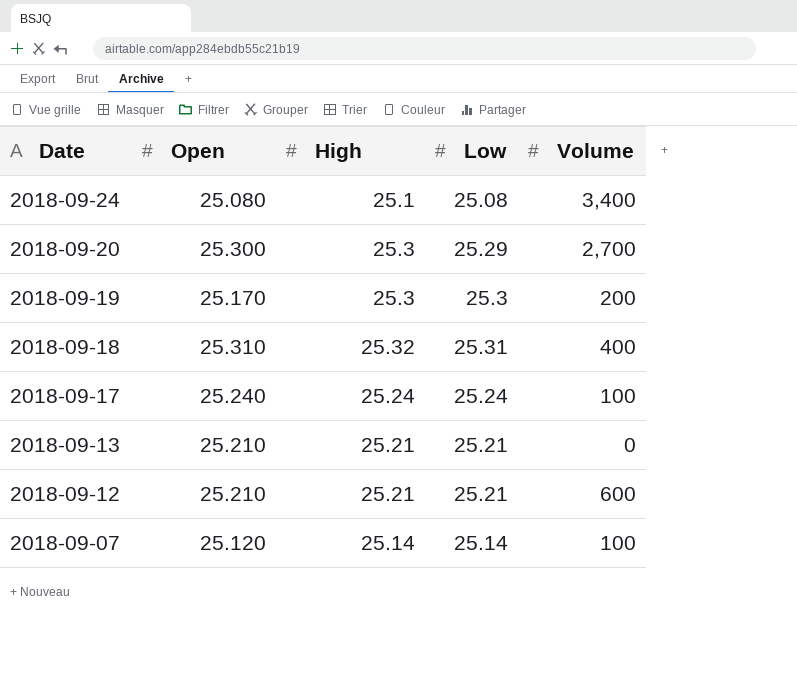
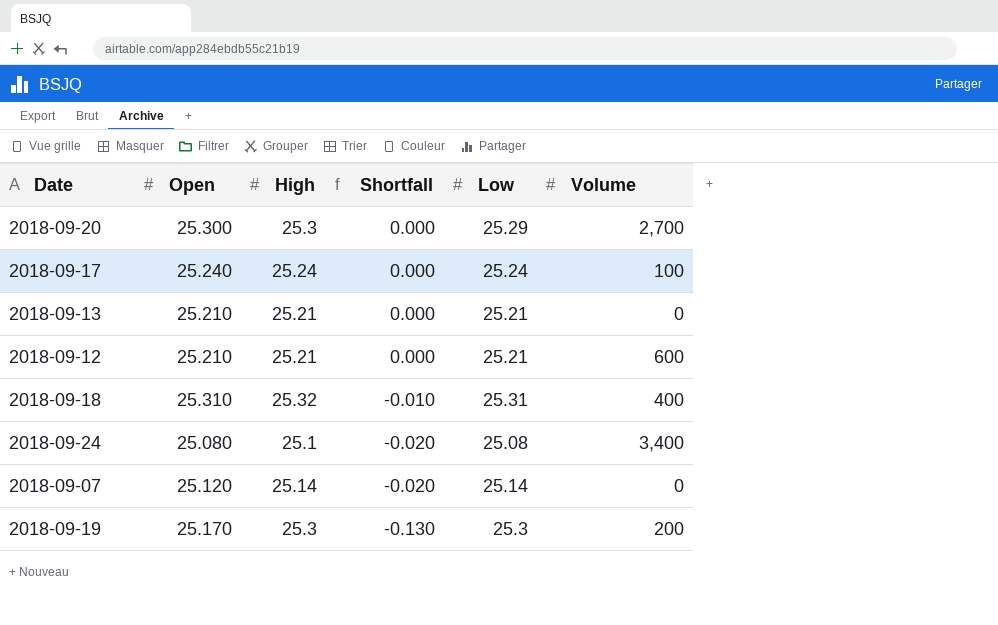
row order: Date descending -> Shortfall descending
column Shortfall | formula: none -> [Open] - [High]
2018-09-07 | Volume: 100 -> 0

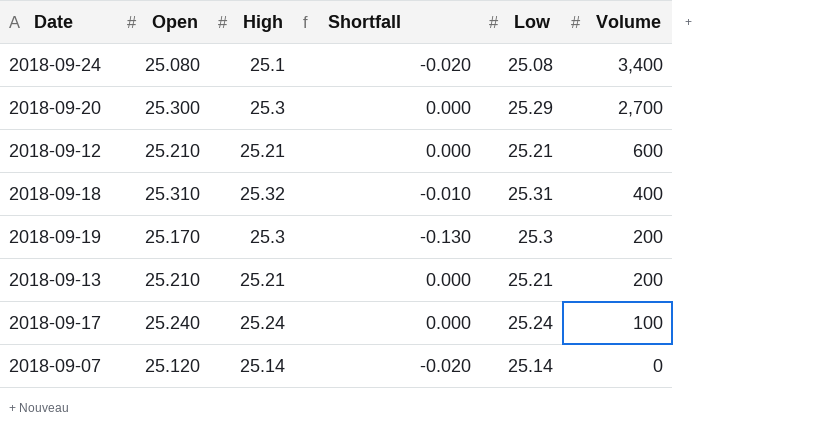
row order: Shortfall descending -> Volume descending
2018-09-13 | Volume: 0 -> 200

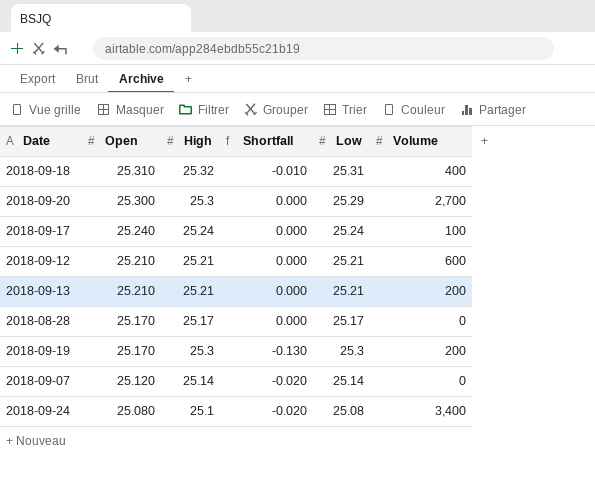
row order: Volume descending -> Open descending
row 2018-08-28: none -> 25.170 | 25.17 | 0.000 | 25.17 | 0

